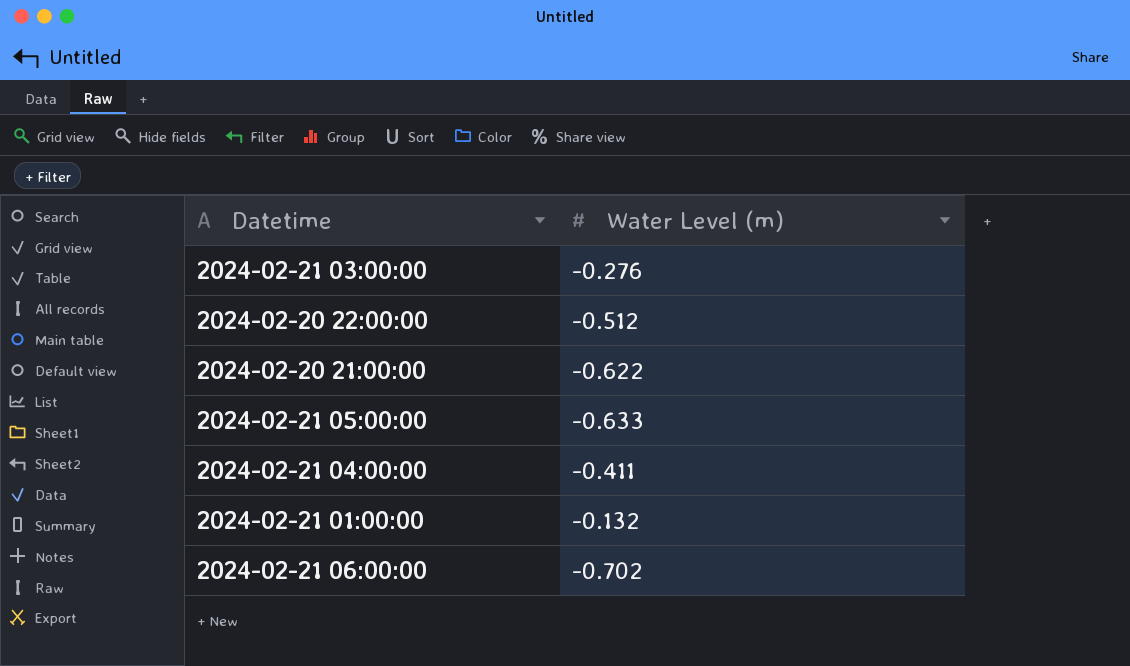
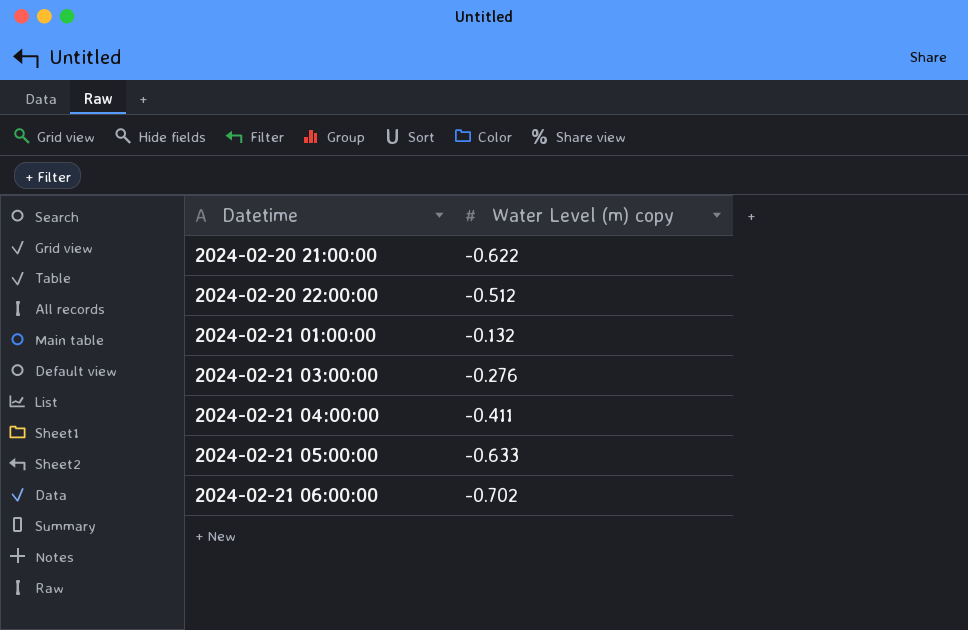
row order: none -> Datetime ascending
column name: Water Level (m) -> Water Level (m) copy

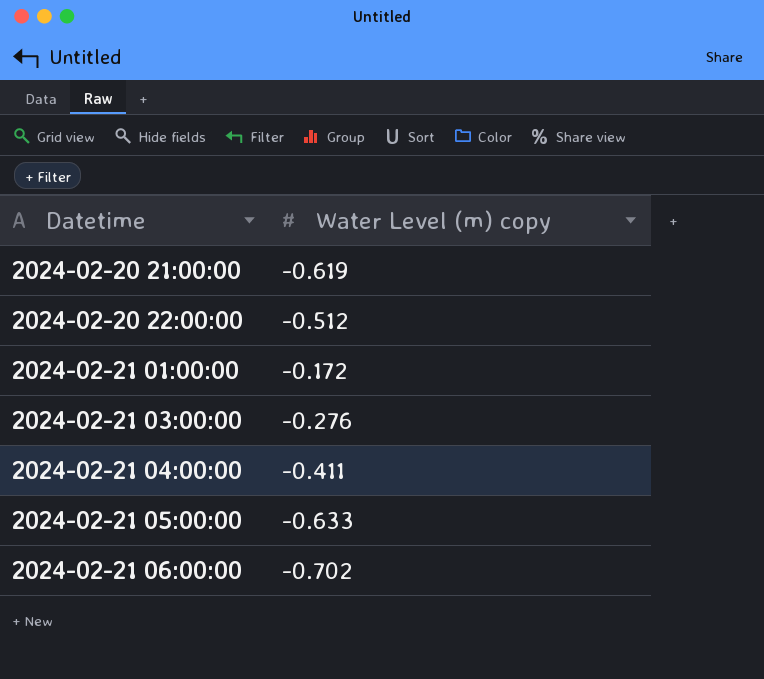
2024-02-20 21:00:00 | Water Level (m) copy: -0.622 -> -0.619
2024-02-21 01:00:00 | Water Level (m) copy: -0.132 -> -0.172

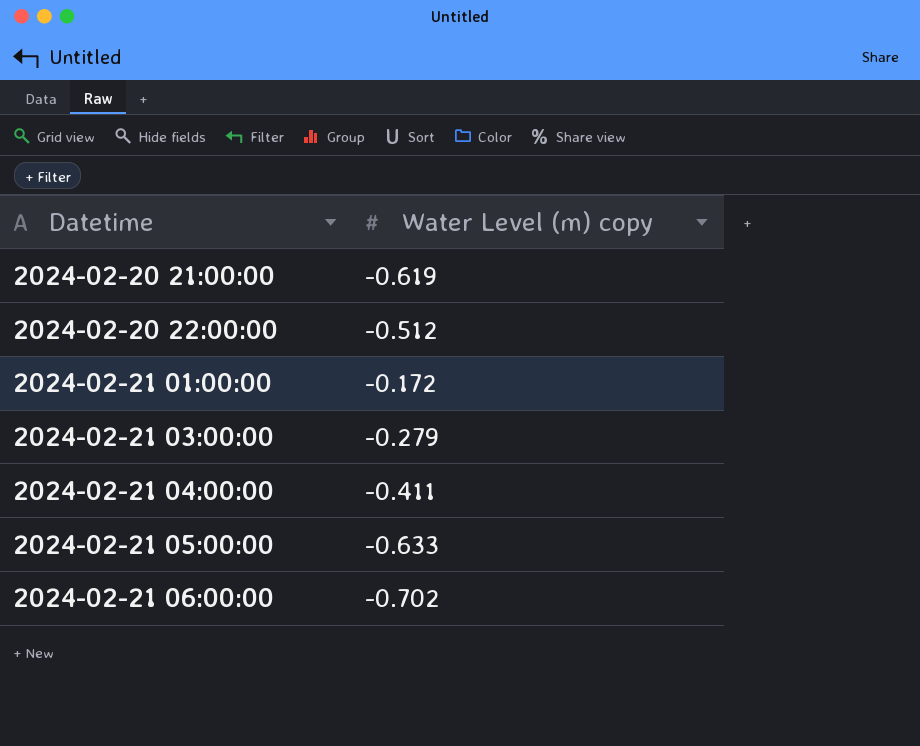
2024-02-21 03:00:00 | Water Level (m) copy: -0.276 -> -0.279

